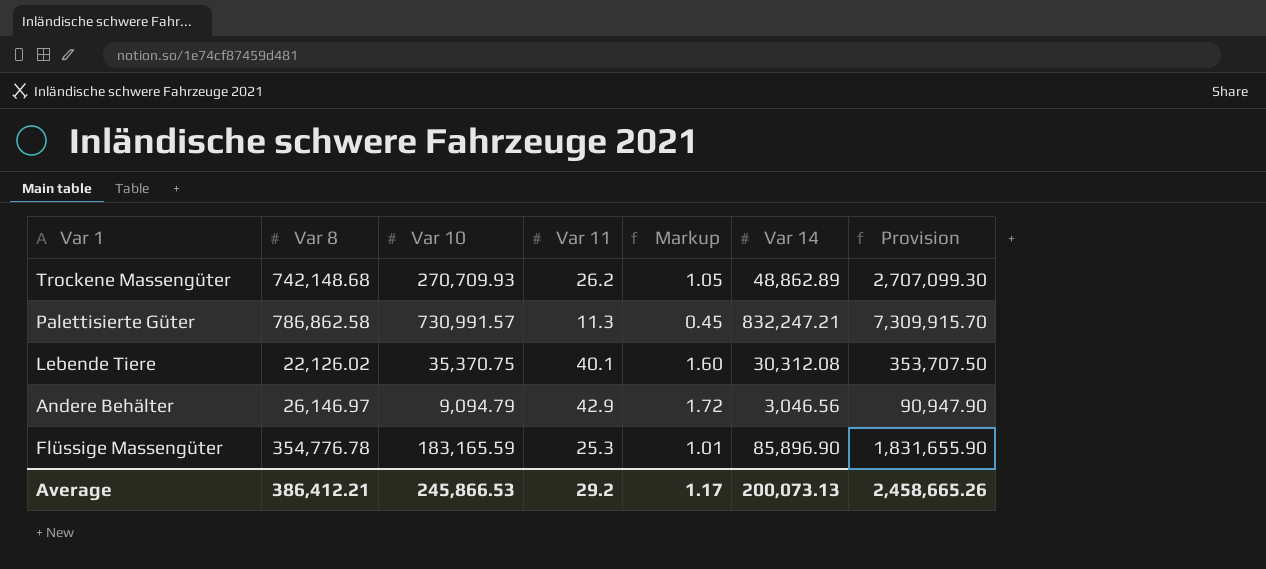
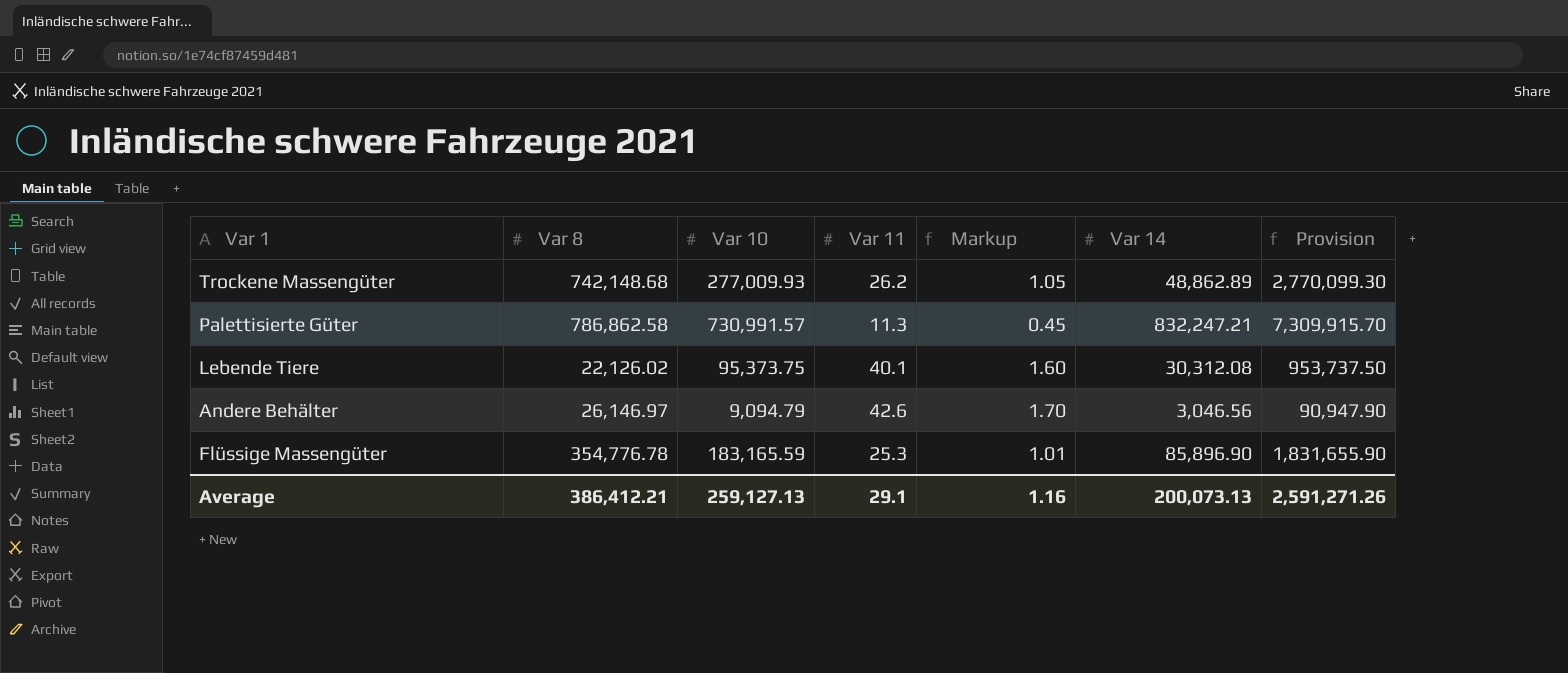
Trockene Massengüter | Var 10: 270,709.93 -> 277,009.93
Trockene Massengüter | Provision: 2,707,099.30 -> 2,770,099.30
Lebende Tiere | Var 10: 35,370.75 -> 95,373.75
Lebende Tiere | Provision: 353,707.50 -> 953,737.50
Andere Behälter | Var 11: 42.9 -> 42.6
Andere Behälter | Markup: 1.72 -> 1.70
Average | Var 10: 245,866.53 -> 259,127.13
Average | Var 11: 29.2 -> 29.1
Average | Markup: 1.17 -> 1.16
Average | Provision: 2,458,665.26 -> 2,591,271.26

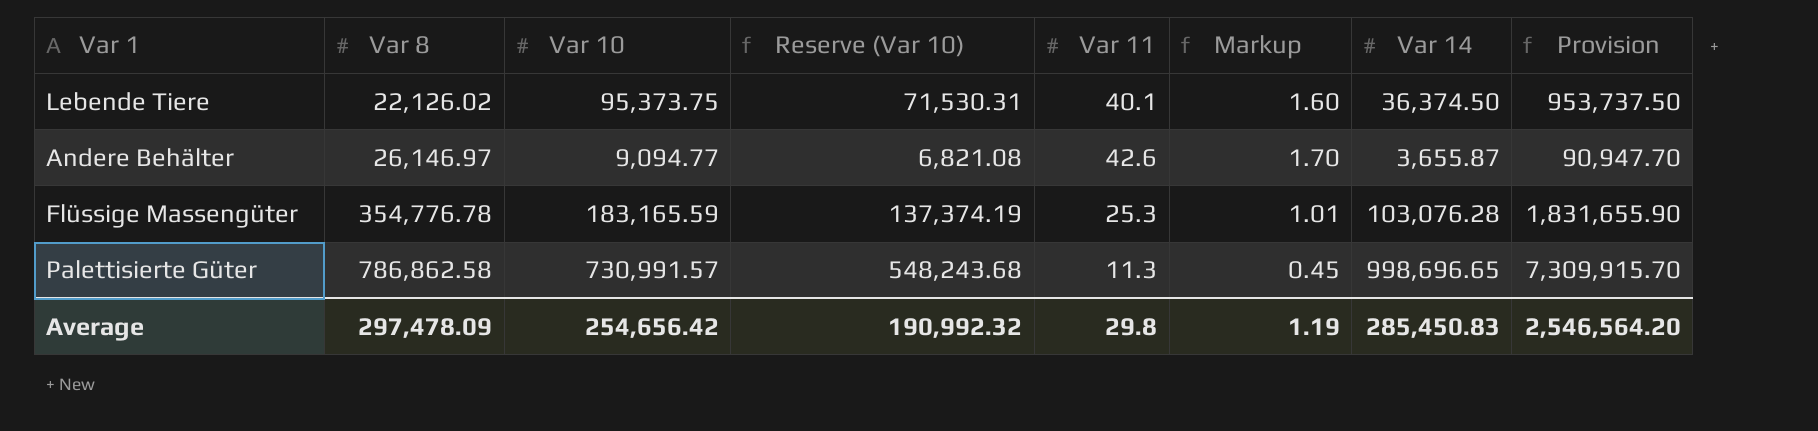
row order: none -> Var 8 ascending
column Reserve (Var 10) | formula: none -> [Var 10] * 0.75
row Trockene Massengüter: 742,148.68 | 277,009.93 | 26.2 | 1.05 | 48,862.89 | 2,770,099.30 -> none
Lebende Tiere | Var 14: 30,312.08 -> 36,374.50
Andere Behälter | Var 10: 9,094.79 -> 9,094.77
Andere Behälter | Var 14: 3,046.56 -> 3,655.87
Andere Behälter | Provision: 90,947.90 -> 90,947.70
Flüssige Massengüter | Var 14: 85,896.90 -> 103,076.28
Palettisierte Güter | Var 14: 832,247.21 -> 998,696.65
Average | Var 8: 386,412.21 -> 297,478.09
Average | Var 10: 259,127.13 -> 254,656.42
Average | Var 11: 29.1 -> 29.8
Average | Markup: 1.16 -> 1.19
Average | Var 14: 200,073.13 -> 285,450.83
Average | Provision: 2,591,271.26 -> 2,546,564.20

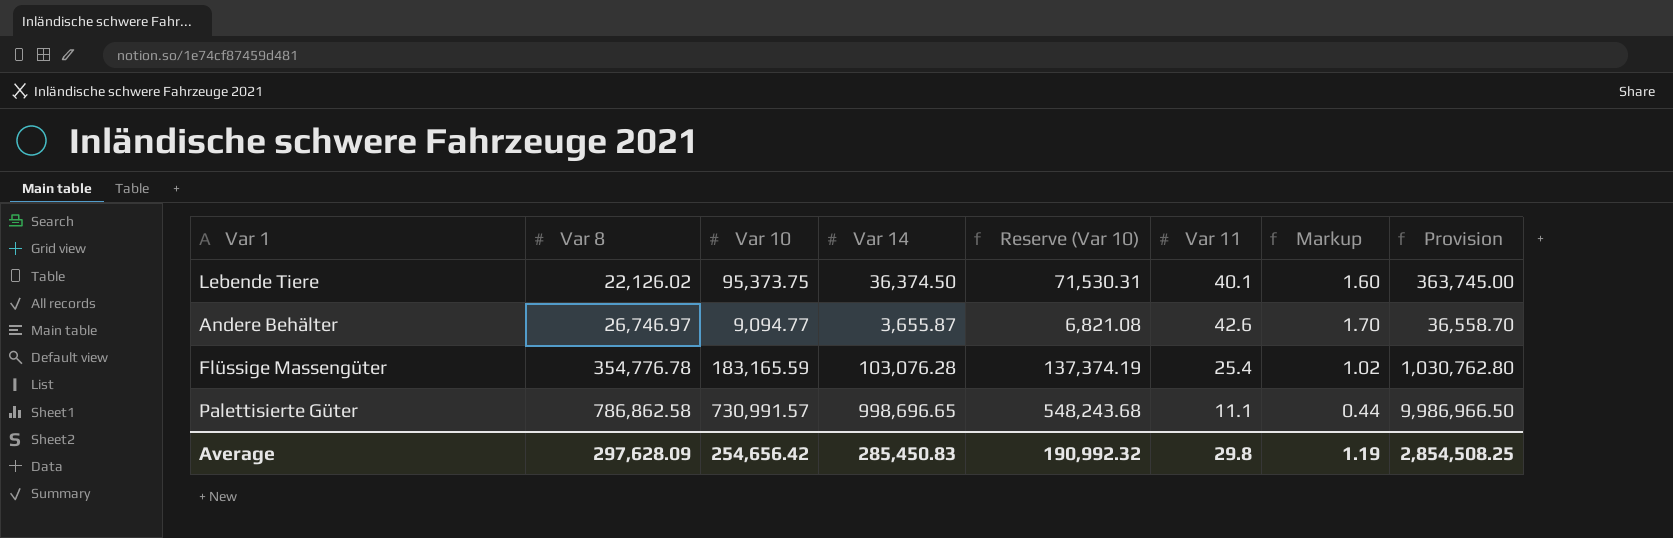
column Var 14 | position: 7 -> 4
column Provision | formula: [Var 10] * 10 -> [Var 14] * 10
Andere Behälter | Var 8: 26,146.97 -> 26,746.97
Flüssige Massengüter | Var 11: 25.3 -> 25.4
Flüssige Massengüter | Markup: 1.01 -> 1.02
Palettisierte Güter | Var 11: 11.3 -> 11.1
Palettisierte Güter | Markup: 0.45 -> 0.44
Average | Var 8: 297,478.09 -> 297,628.09
Average | Provision: 2,546,564.20 -> 2,854,508.25

